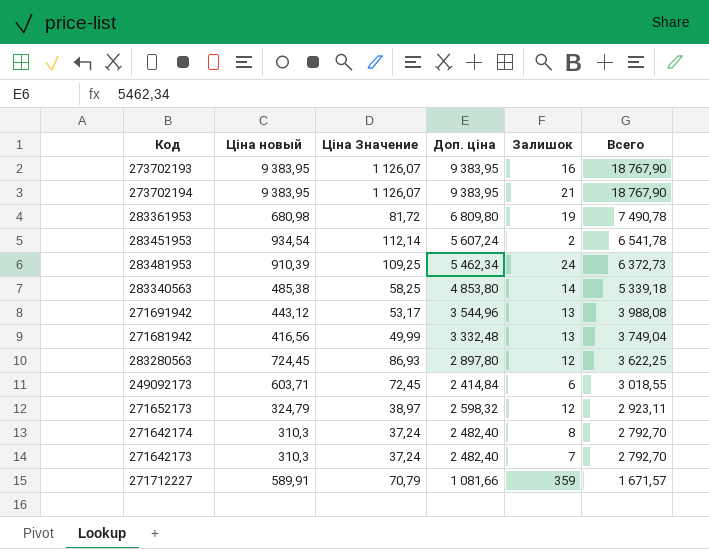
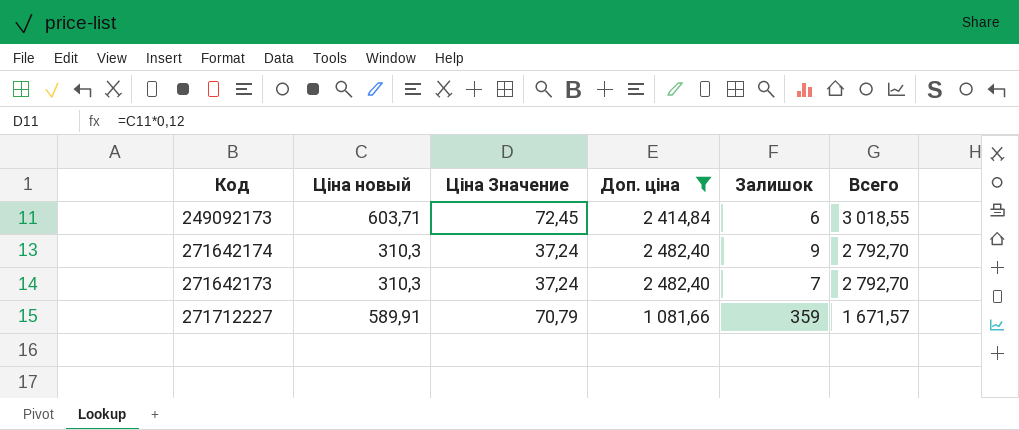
filter: none -> Доп. ціна <= 2 482,40
271642174 | Залишок: 8 -> 9

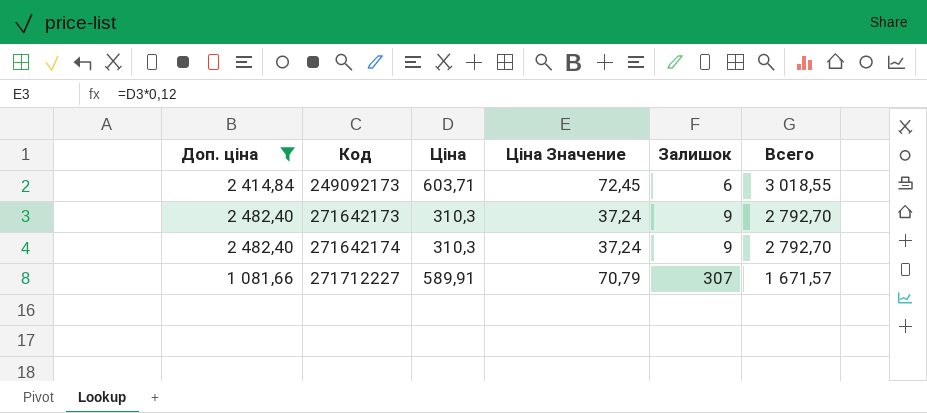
row order: Всего descending -> Код ascending
column Доп. ціна | position: 4 -> 1
column name: Ціна новый -> Ціна
271642173 | Залишок: 7 -> 9
271712227 | Залишок: 359 -> 307

